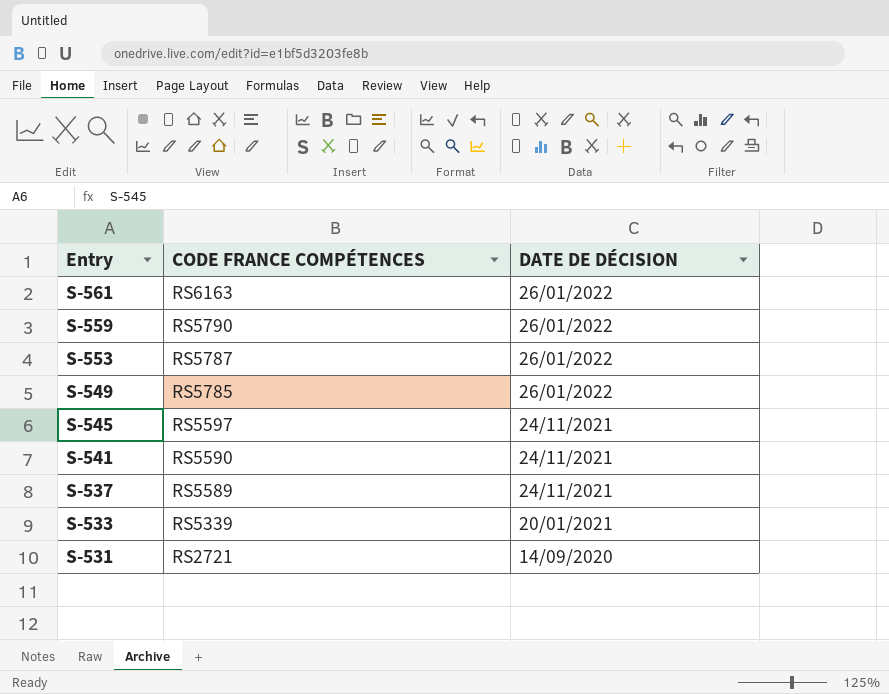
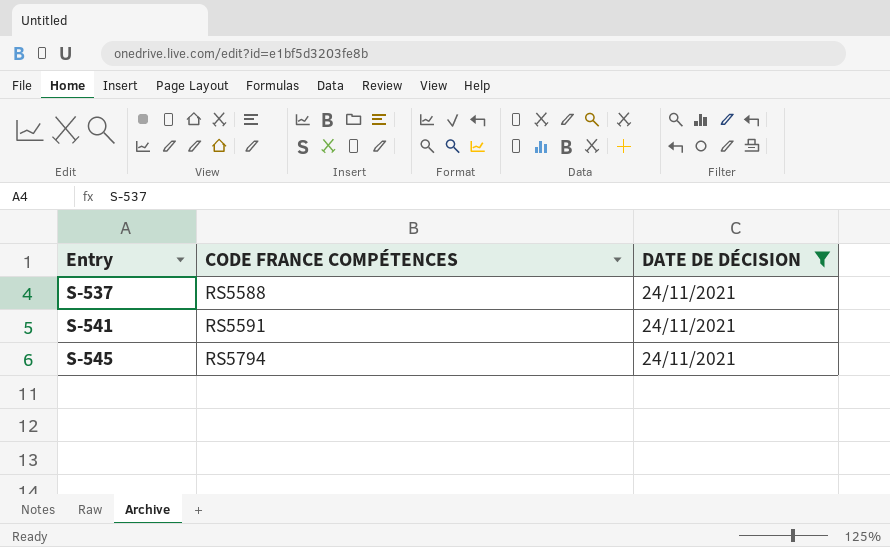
filter: none -> DATE DE DÉCISION = 24/11/2021
row order: Entry descending -> Entry ascending
S-537 | CODE FRANCE COMPÉTENCES: RS5589 -> RS5588
S-541 | CODE FRANCE COMPÉTENCES: RS5590 -> RS5591
S-545 | CODE FRANCE COMPÉTENCES: RS5597 -> RS5794

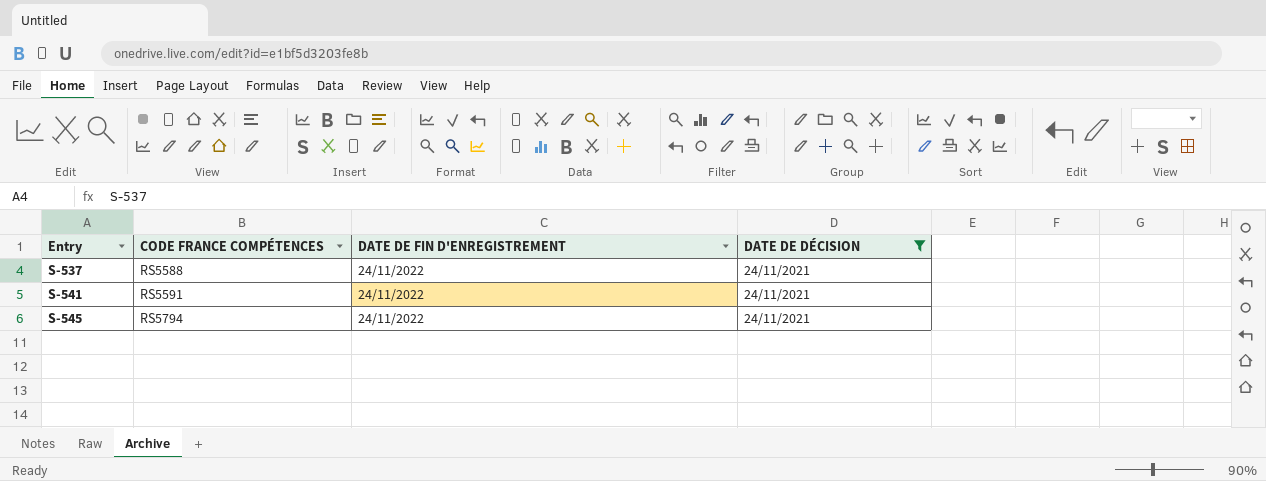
column DATE DE FIN D'ENREGISTREMENT | position: none -> 3

